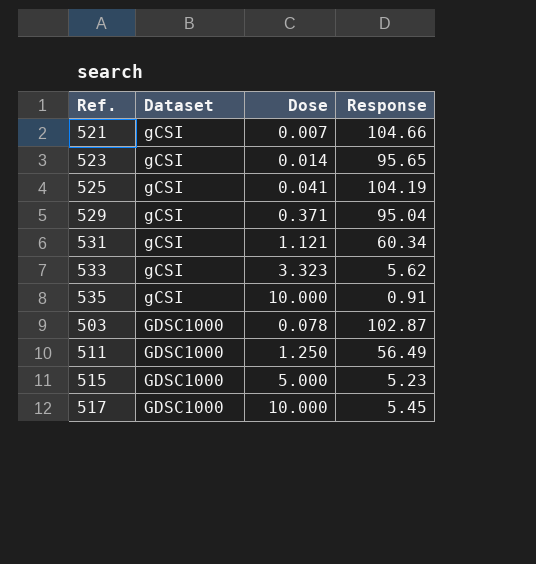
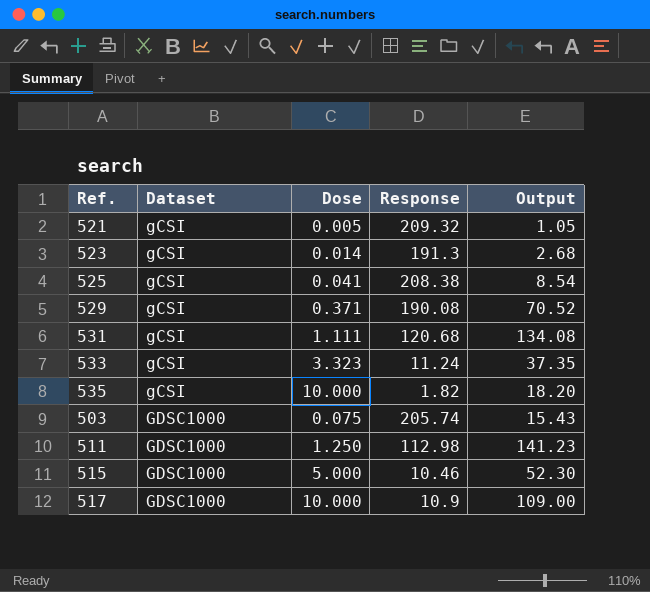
column Output | formula: none -> [Dose] * [Response]
521 | Dose: 0.007 -> 0.005
521 | Response: 104.66 -> 209.32
523 | Response: 95.65 -> 191.3
525 | Response: 104.19 -> 208.38
529 | Response: 95.04 -> 190.08
531 | Dose: 1.121 -> 1.111
531 | Response: 60.34 -> 120.68
533 | Response: 5.62 -> 11.24
535 | Response: 0.91 -> 1.82
503 | Dose: 0.078 -> 0.075
503 | Response: 102.87 -> 205.74
511 | Response: 56.49 -> 112.98
515 | Response: 5.23 -> 10.46
517 | Response: 5.45 -> 10.9

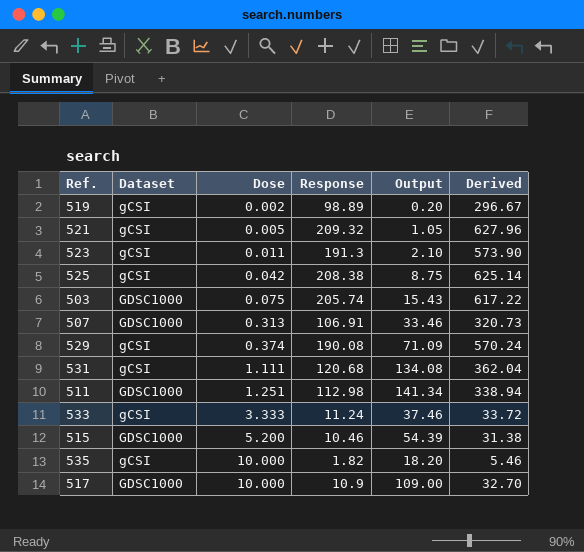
row order: Dataset ascending -> Dose ascending
column Derived | formula: none -> [Response] * 3
row 519: none -> gCSI | 0.002 | 98.89 | 0.20 | 296.67
523 | Dose: 0.014 -> 0.011
523 | Output: 2.68 -> 2.10
525 | Dose: 0.041 -> 0.042
525 | Output: 8.54 -> 8.75
row 507: none -> GDSC1000 | 0.313 | 106.91 | 33.46 | 320.73
529 | Dose: 0.371 -> 0.374
529 | Output: 70.52 -> 71.09
511 | Dose: 1.250 -> 1.251
511 | Output: 141.23 -> 141.34
533 | Dose: 3.323 -> 3.333
533 | Output: 37.35 -> 37.46
515 | Dose: 5.000 -> 5.200
515 | Output: 52.30 -> 54.39

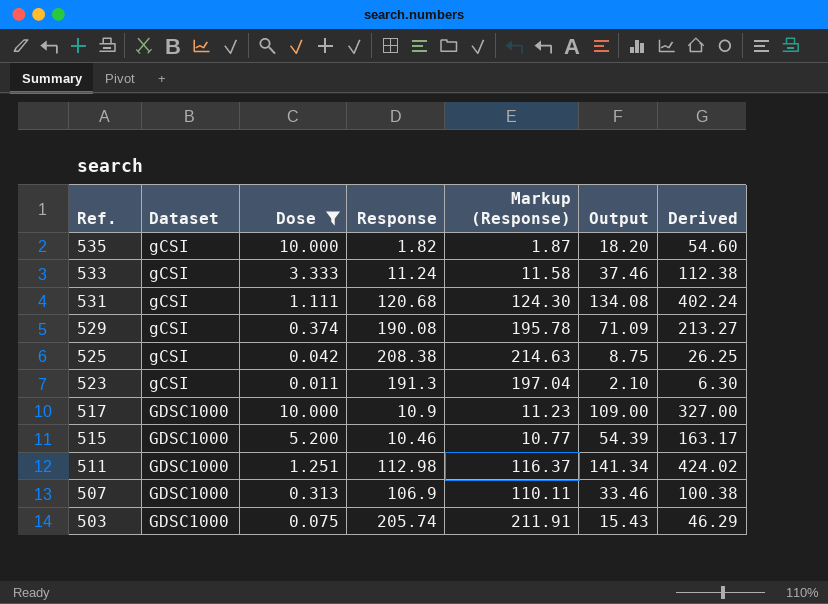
filter: none -> Dose >= 0.011
row order: Dose ascending -> Ref. descending
column Markup (Response) | formula: none -> [Response] * 1.03
column Derived | formula: [Response] * 3 -> [Output] * 3
507 | Response: 106.91 -> 106.9

